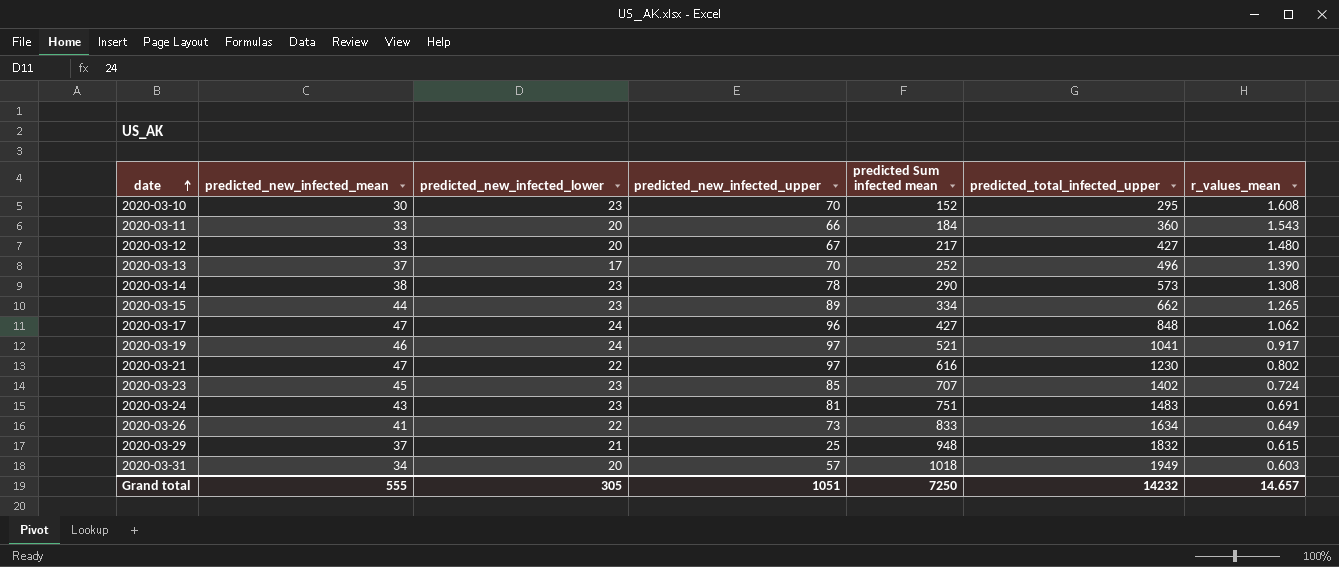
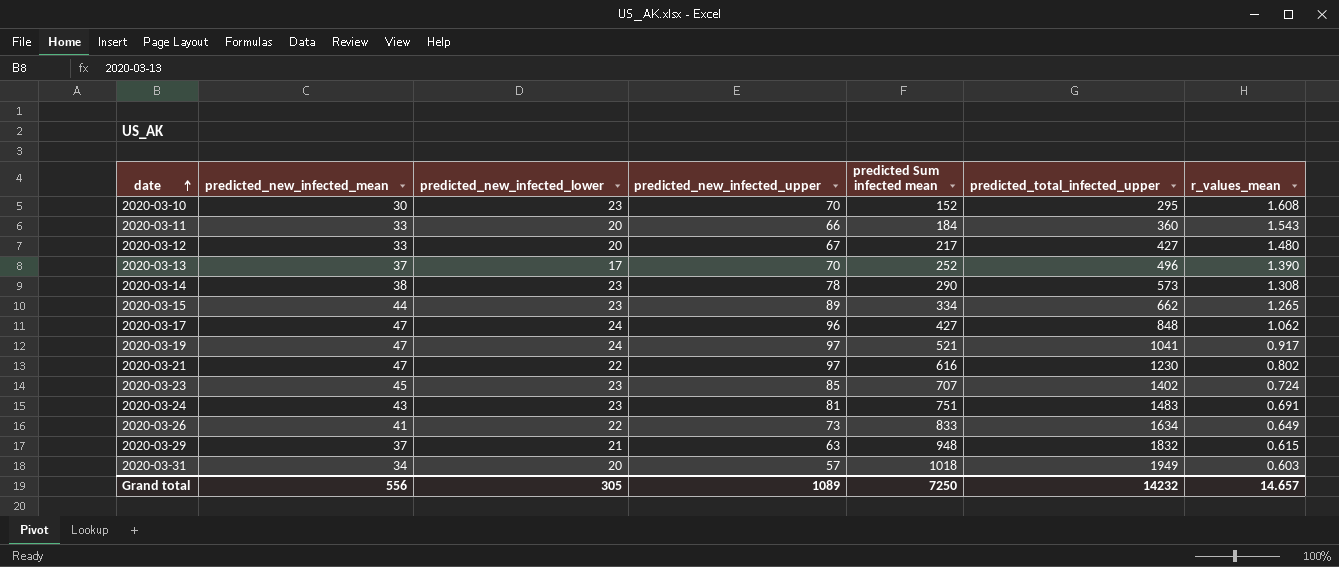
2020-03-19 | predicted_new_infected_mean: 46 -> 47
2020-03-29 | predicted_new_infected_upper: 25 -> 63
Grand total | predicted_new_infected_mean: 555 -> 556
Grand total | predicted_new_infected_upper: 1051 -> 1089

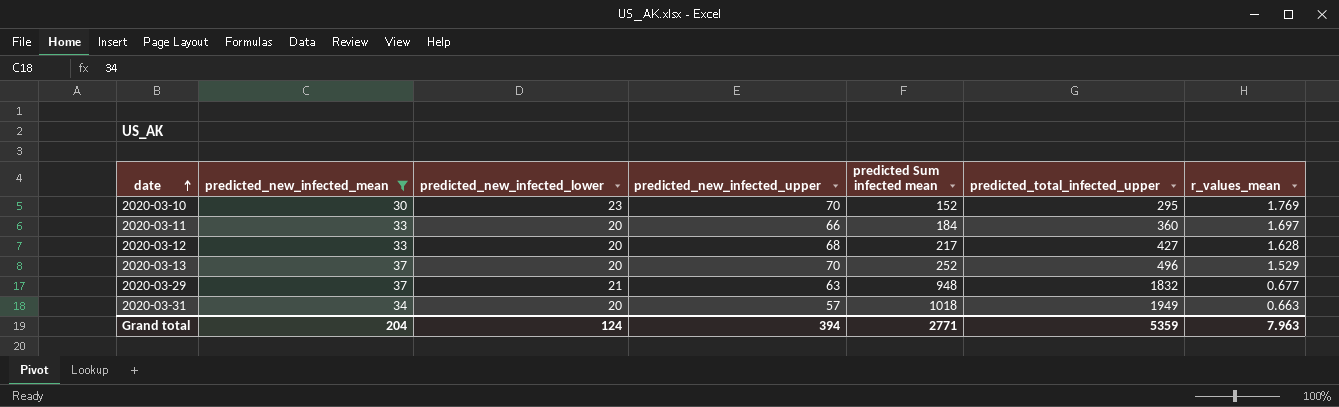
filter: none -> predicted_new_infected_mean <= 37
2020-03-10 | r_values_mean: 1.608 -> 1.769
2020-03-11 | r_values_mean: 1.543 -> 1.697
2020-03-12 | predicted_new_infected_upper: 67 -> 68
2020-03-12 | r_values_mean: 1.480 -> 1.628
2020-03-13 | predicted_new_infected_lower: 17 -> 20
2020-03-13 | r_values_mean: 1.390 -> 1.529
2020-03-29 | r_values_mean: 0.615 -> 0.677
2020-03-31 | r_values_mean: 0.603 -> 0.663
Grand total | predicted_new_infected_mean: 556 -> 204
Grand total | predicted_new_infected_lower: 305 -> 124
Grand total | predicted_new_infected_upper: 1089 -> 394
Grand total | predicted Sum infected mean: 7250 -> 2771
Grand total | predicted_total_infected_upper: 14232 -> 5359
Grand total | r_values_mean: 14.657 -> 7.963

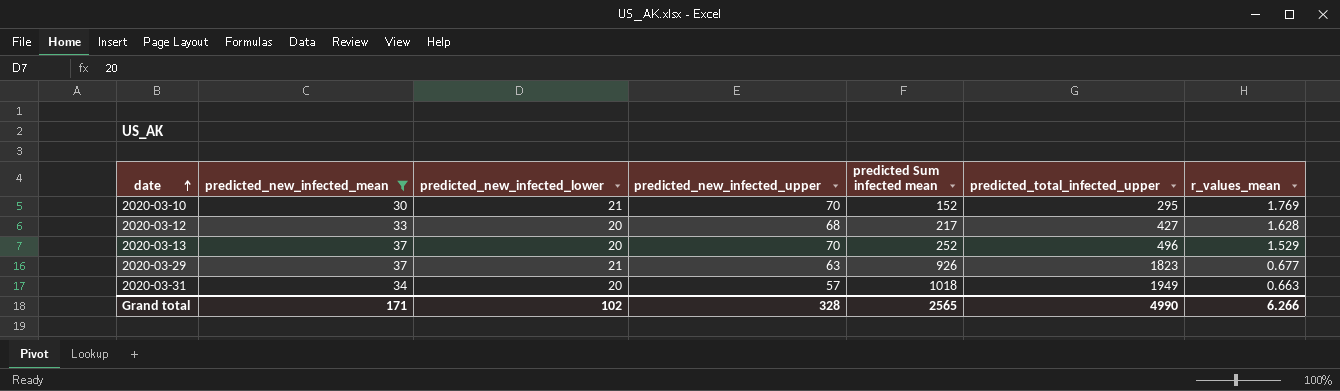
row 2020-03-11: 33 | 20 | 66 | 184 | 360 | 1.697 -> none
2020-03-10 | predicted_new_infected_lower: 23 -> 21
2020-03-29 | predicted Sum infected mean: 948 -> 926
2020-03-29 | predicted_total_infected_upper: 1832 -> 1823
Grand total | predicted_new_infected_mean: 204 -> 171
Grand total | predicted_new_infected_lower: 124 -> 102
Grand total | predicted_new_infected_upper: 394 -> 328
Grand total | predicted Sum infected mean: 2771 -> 2565
Grand total | predicted_total_infected_upper: 5359 -> 4990
Grand total | r_values_mean: 7.963 -> 6.266

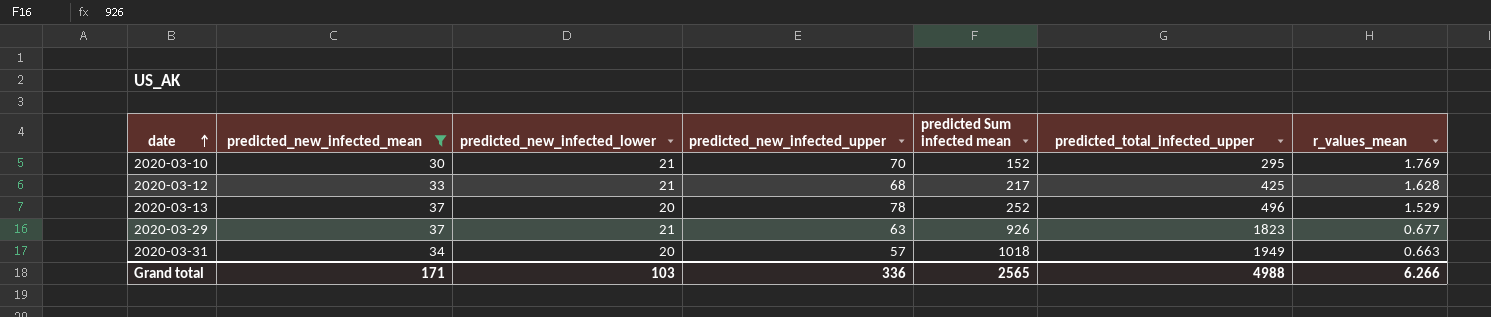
2020-03-12 | predicted_new_infected_lower: 20 -> 21
2020-03-12 | predicted_total_infected_upper: 427 -> 425
2020-03-13 | predicted_new_infected_upper: 70 -> 78
Grand total | predicted_new_infected_lower: 102 -> 103
Grand total | predicted_new_infected_upper: 328 -> 336
Grand total | predicted_total_infected_upper: 4990 -> 4988

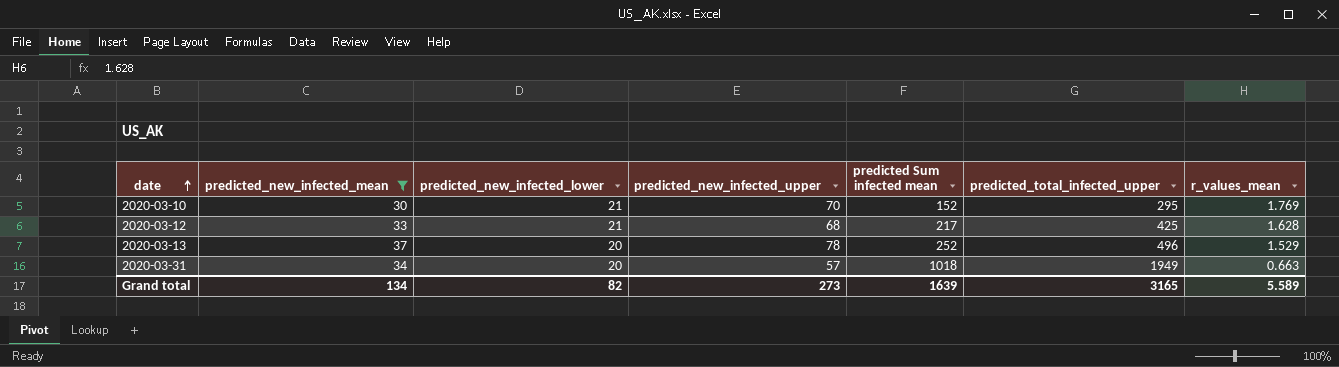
row 2020-03-29: 37 | 21 | 63 | 926 | 1823 | 0.677 -> none
Grand total | predicted_new_infected_mean: 171 -> 134
Grand total | predicted_new_infected_lower: 103 -> 82
Grand total | predicted_new_infected_upper: 336 -> 273
Grand total | predicted Sum infected mean: 2565 -> 1639
Grand total | predicted_total_infected_upper: 4988 -> 3165
Grand total | r_values_mean: 6.266 -> 5.589

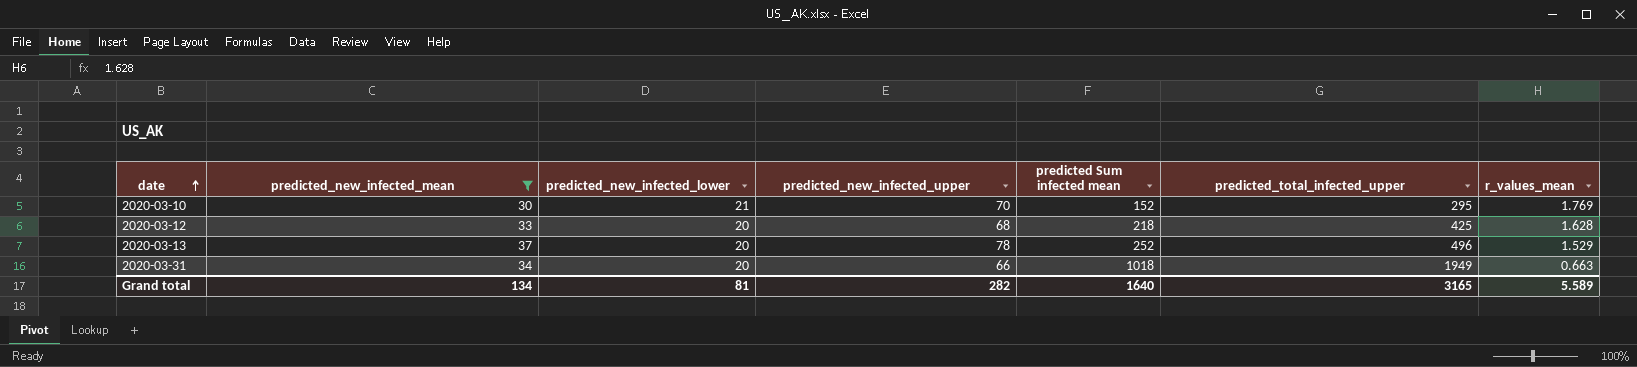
2020-03-12 | predicted_new_infected_lower: 21 -> 20
2020-03-12 | predicted Sum infected mean: 217 -> 218
2020-03-31 | predicted_new_infected_upper: 57 -> 66
Grand total | predicted_new_infected_lower: 82 -> 81
Grand total | predicted_new_infected_upper: 273 -> 282
Grand total | predicted Sum infected mean: 1639 -> 1640

